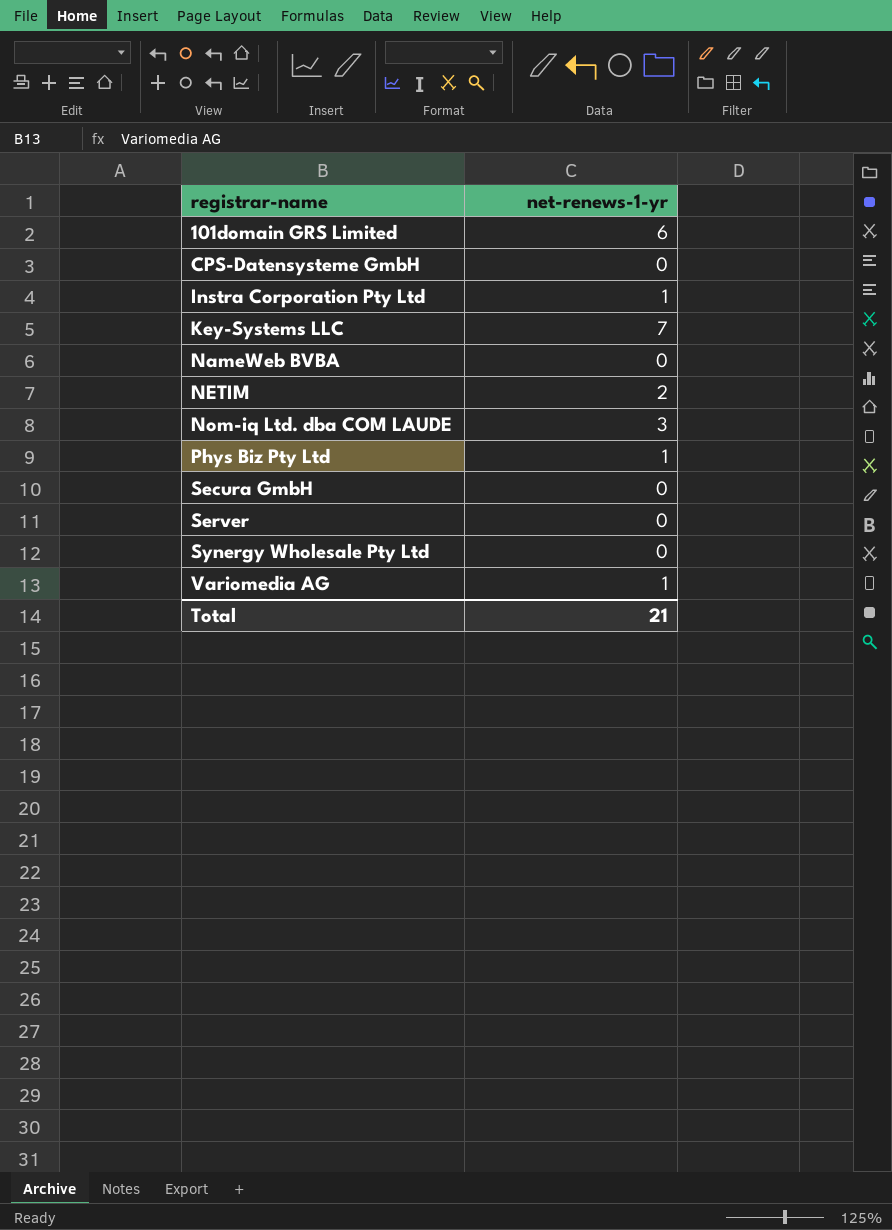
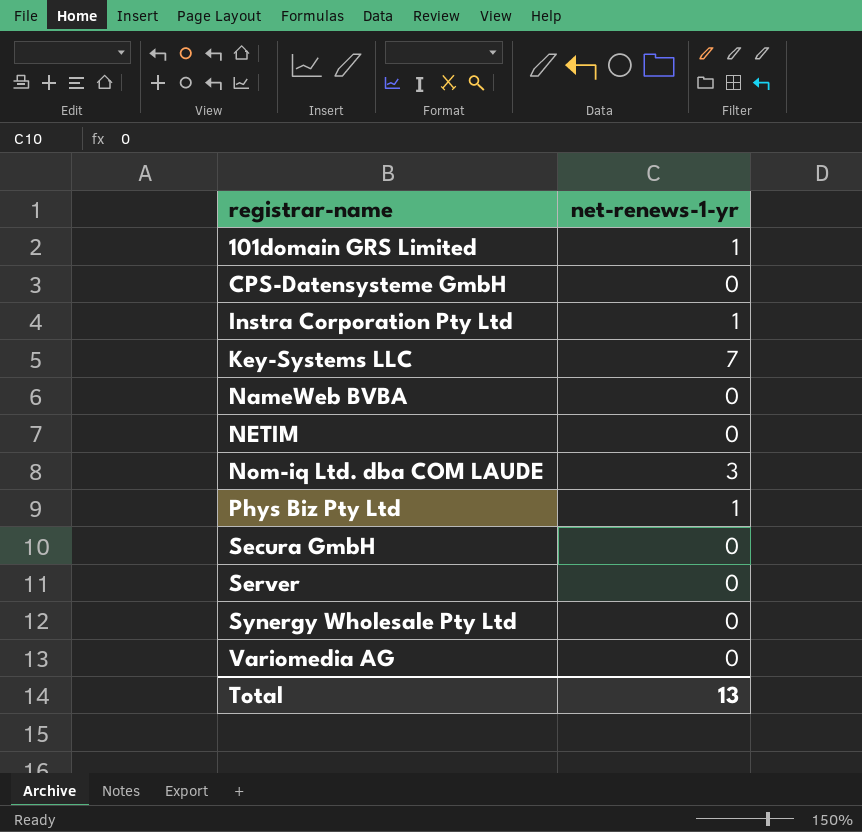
101domain GRS Limited | net-renews-1-yr: 6 -> 1
NETIM | net-renews-1-yr: 2 -> 0
Variomedia AG | net-renews-1-yr: 1 -> 0
Total | net-renews-1-yr: 21 -> 13

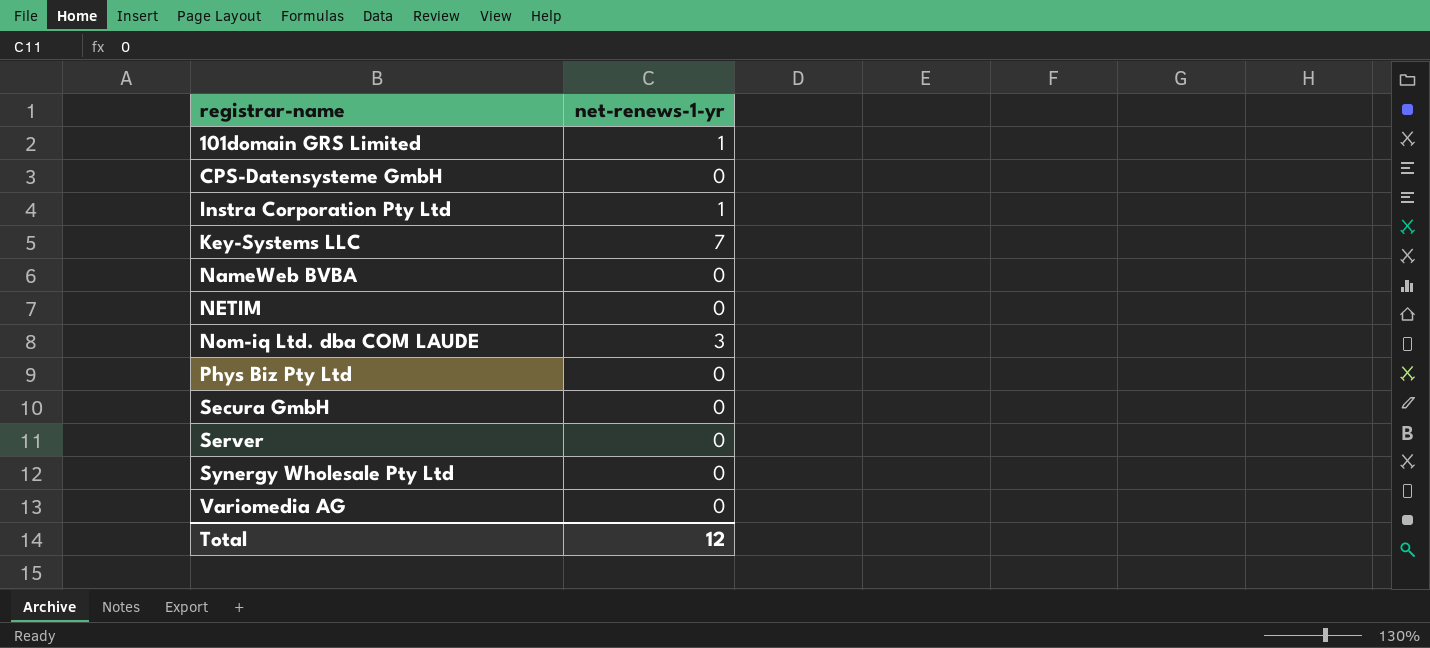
Phys Biz Pty Ltd | net-renews-1-yr: 1 -> 0
Total | net-renews-1-yr: 13 -> 12

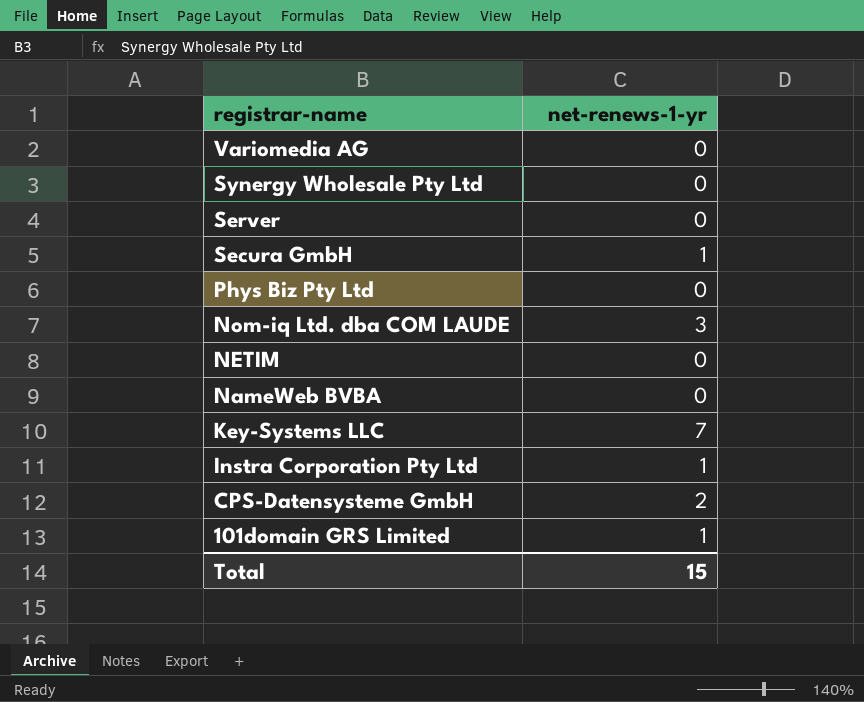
row order: registrar-name ascending -> registrar-name descending
Secura GmbH | net-renews-1-yr: 0 -> 1
CPS-Datensysteme GmbH | net-renews-1-yr: 0 -> 2
Total | net-renews-1-yr: 12 -> 15

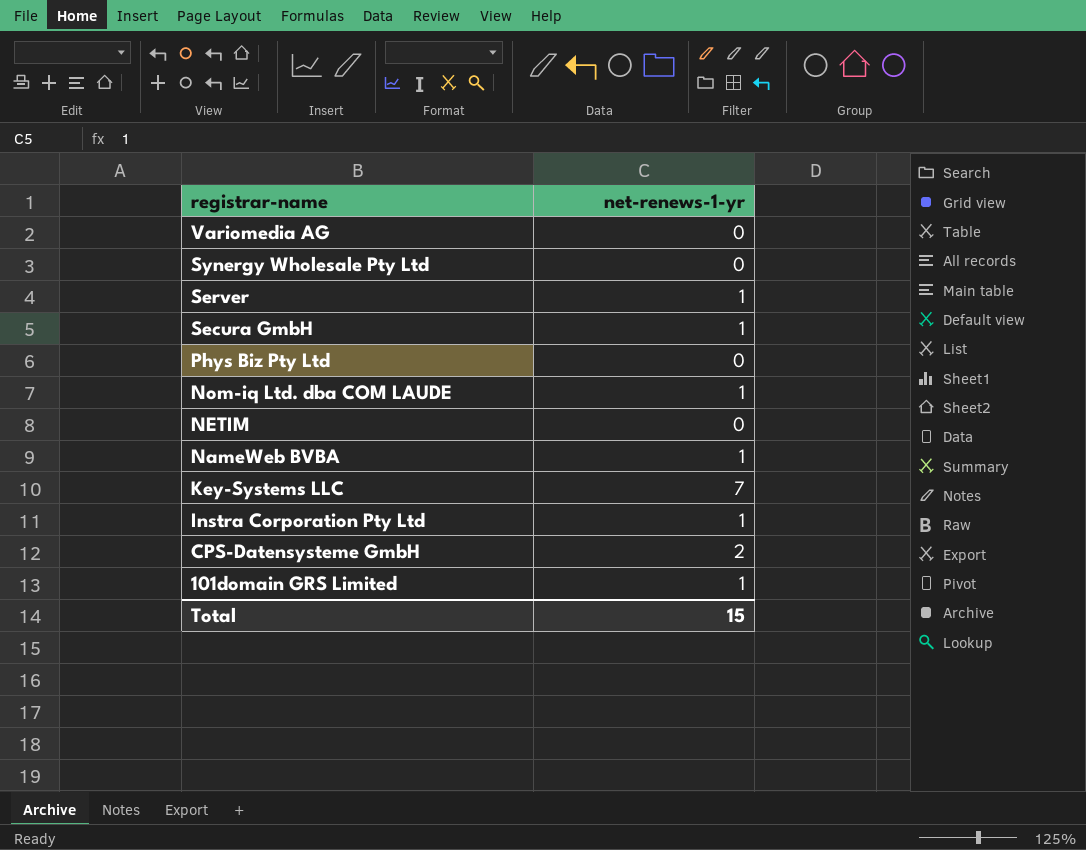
Server | net-renews-1-yr: 0 -> 1
Nom-iq Ltd. dba COM LAUDE | net-renews-1-yr: 3 -> 1
NameWeb BVBA | net-renews-1-yr: 0 -> 1

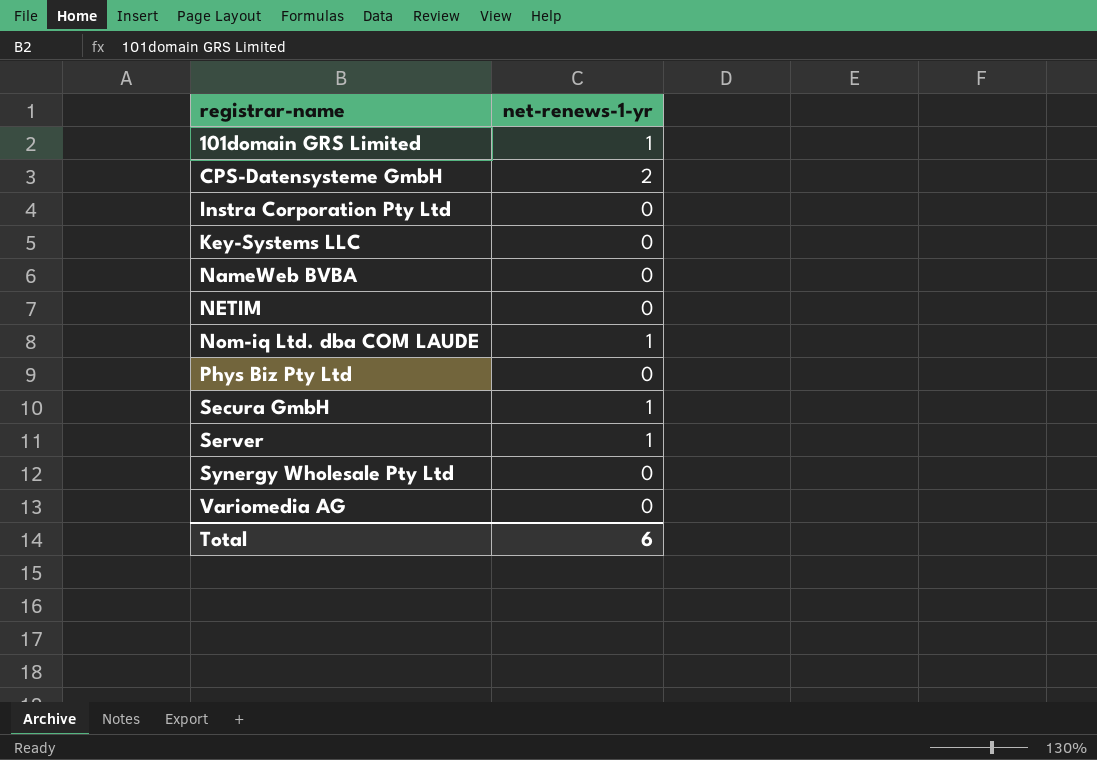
row order: registrar-name descending -> registrar-name ascending
Instra Corporation Pty Ltd | net-renews-1-yr: 1 -> 0
Key-Systems LLC | net-renews-1-yr: 7 -> 0
NameWeb BVBA | net-renews-1-yr: 1 -> 0
Total | net-renews-1-yr: 15 -> 6

